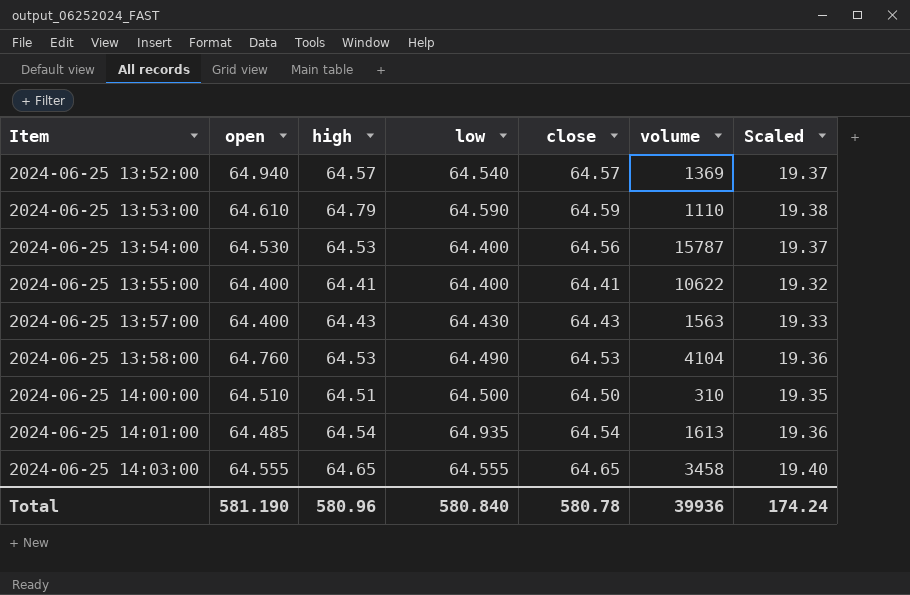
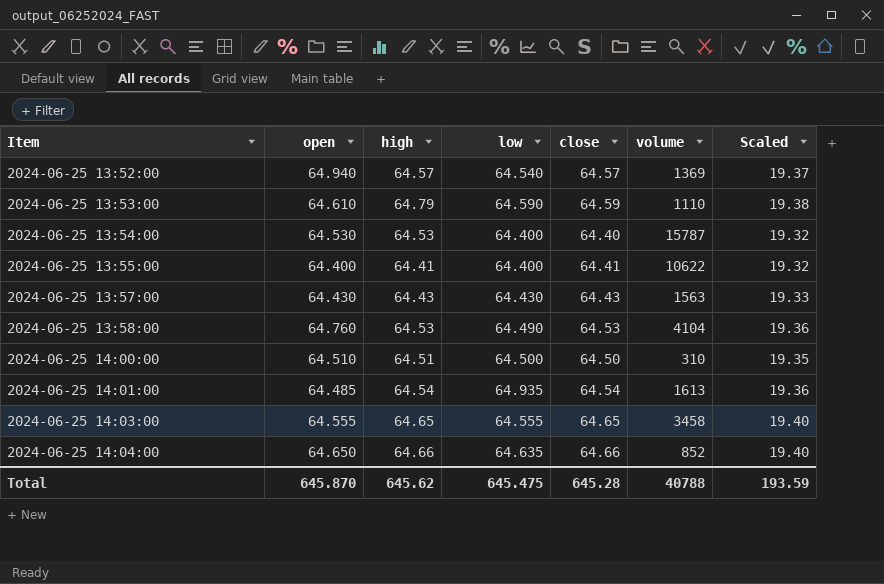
2024-06-25 13:54:00 | close: 64.56 -> 64.40
2024-06-25 13:54:00 | Scaled: 19.37 -> 19.32
2024-06-25 13:57:00 | open: 64.400 -> 64.430
row 2024-06-25 14:04:00: none -> 64.650 | 64.66 | 64.635 | 64.66 | 852 | 19.40
Total | open: 581.190 -> 645.870
Total | high: 580.96 -> 645.62
Total | low: 580.840 -> 645.475
Total | close: 580.78 -> 645.28
Total | volume: 39936 -> 40788
Total | Scaled: 174.24 -> 193.59

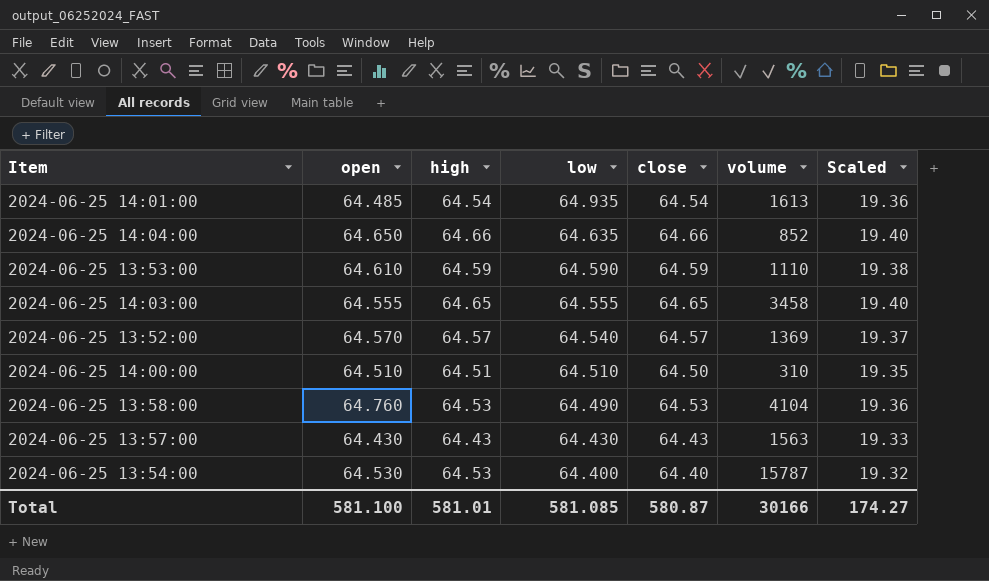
row order: Item ascending -> low descending
row 2024-06-25 13:55:00: 64.400 | 64.41 | 64.400 | 64.41 | 10622 | 19.32 -> none
2024-06-25 13:53:00 | high: 64.79 -> 64.59
2024-06-25 13:52:00 | open: 64.940 -> 64.570
2024-06-25 14:00:00 | low: 64.500 -> 64.510
Total | open: 645.870 -> 581.100
Total | high: 645.62 -> 581.01
Total | low: 645.475 -> 581.085
Total | close: 645.28 -> 580.87
Total | volume: 40788 -> 30166
Total | Scaled: 193.59 -> 174.27

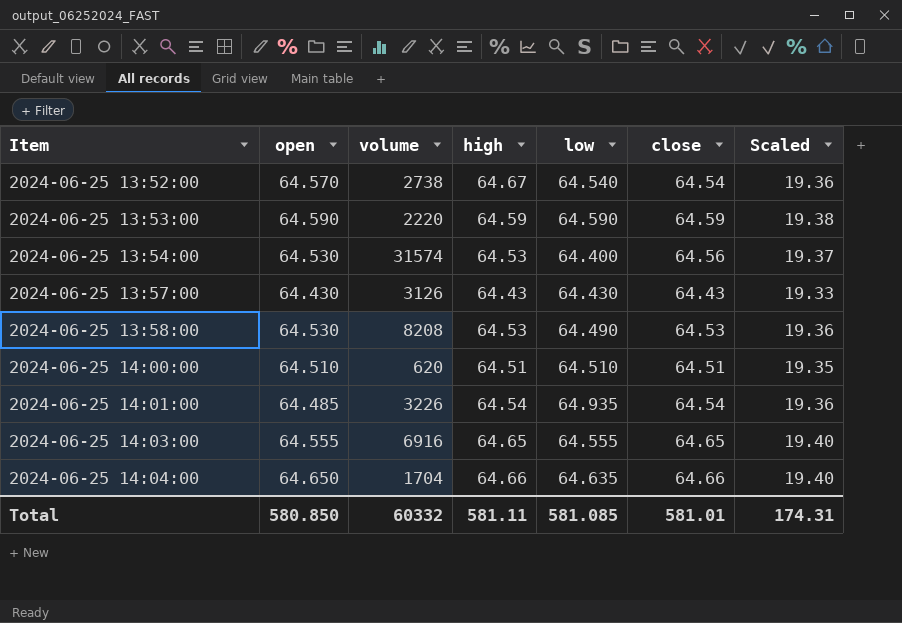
row order: low descending -> Item ascending
column volume | position: 6 -> 3
2024-06-25 13:52:00 | volume: 1369 -> 2738
2024-06-25 13:52:00 | high: 64.57 -> 64.67
2024-06-25 13:52:00 | close: 64.57 -> 64.54
2024-06-25 13:52:00 | Scaled: 19.37 -> 19.36
2024-06-25 13:53:00 | open: 64.610 -> 64.590
2024-06-25 13:53:00 | volume: 1110 -> 2220
2024-06-25 13:54:00 | volume: 15787 -> 31574
2024-06-25 13:54:00 | close: 64.40 -> 64.56
2024-06-25 13:54:00 | Scaled: 19.32 -> 19.37
2024-06-25 13:57:00 | volume: 1563 -> 3126
2024-06-25 13:58:00 | open: 64.760 -> 64.530
2024-06-25 13:58:00 | volume: 4104 -> 8208
2024-06-25 14:00:00 | volume: 310 -> 620
2024-06-25 14:00:00 | close: 64.50 -> 64.51
2024-06-25 14:01:00 | volume: 1613 -> 3226
2024-06-25 14:03:00 | volume: 3458 -> 6916
2024-06-25 14:04:00 | volume: 852 -> 1704
Total | open: 581.100 -> 580.850
Total | volume: 30166 -> 60332
Total | high: 581.01 -> 581.11
Total | close: 580.87 -> 581.01
Total | Scaled: 174.27 -> 174.31

